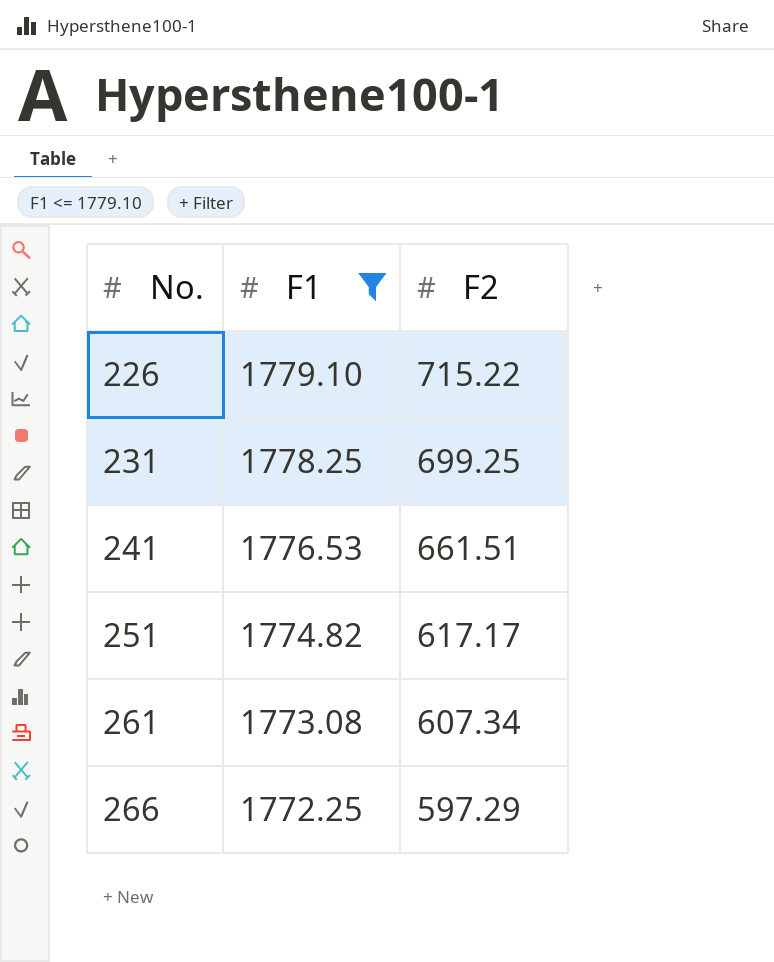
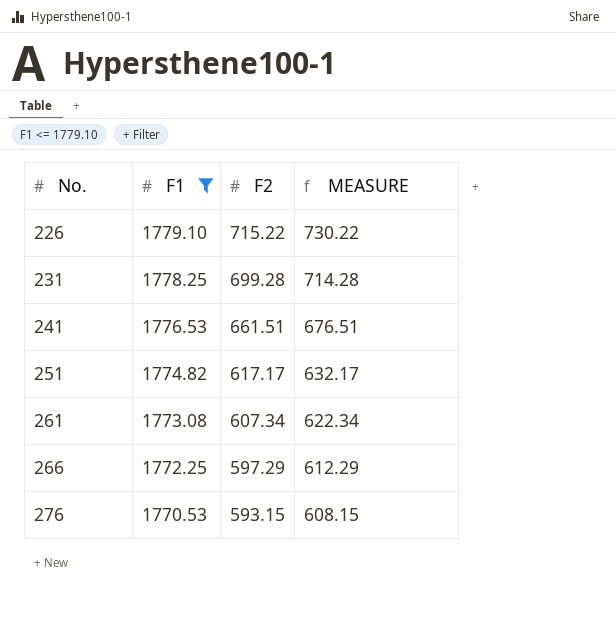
column MEASURE | formula: none -> [F2] + 15
231 | F2: 699.25 -> 699.28
row 276: none -> 1770.53 | 593.15 | 608.15

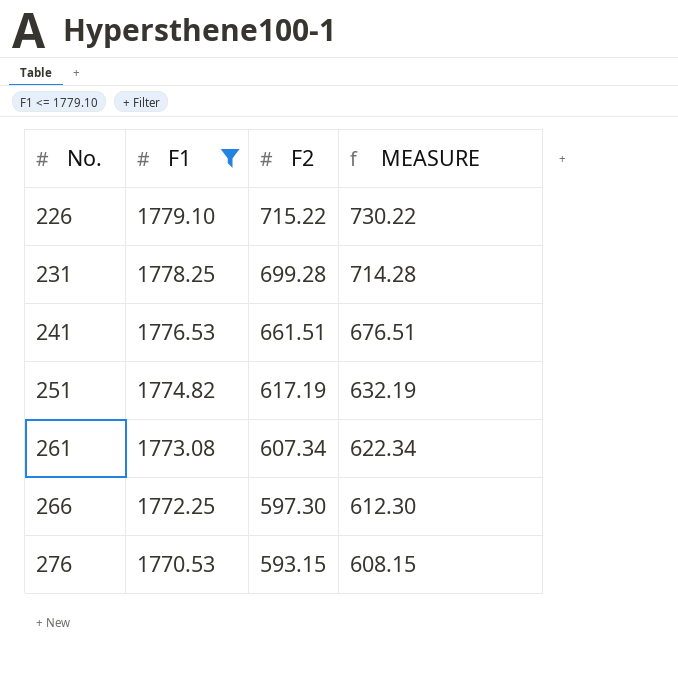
251 | F2: 617.17 -> 617.19
251 | MEASURE: 632.17 -> 632.19
266 | F2: 597.29 -> 597.30
266 | MEASURE: 612.29 -> 612.30

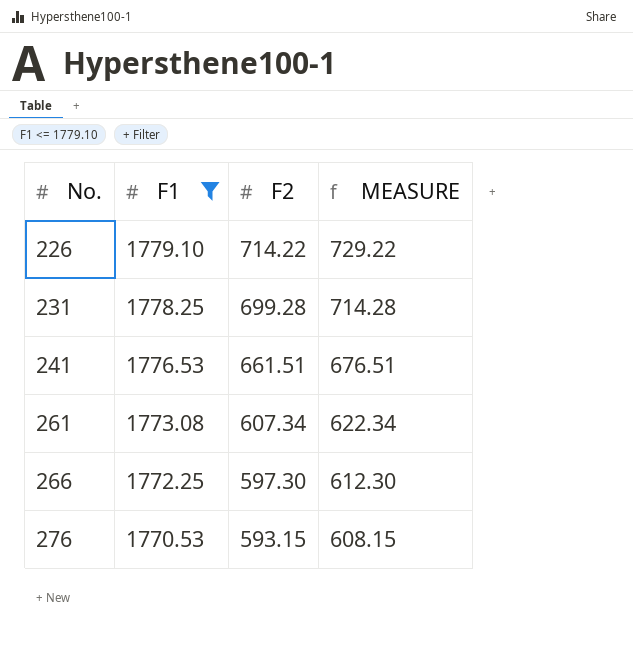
row 251: 1774.82 | 617.19 | 632.19 -> none
226 | F2: 715.22 -> 714.22
226 | MEASURE: 730.22 -> 729.22

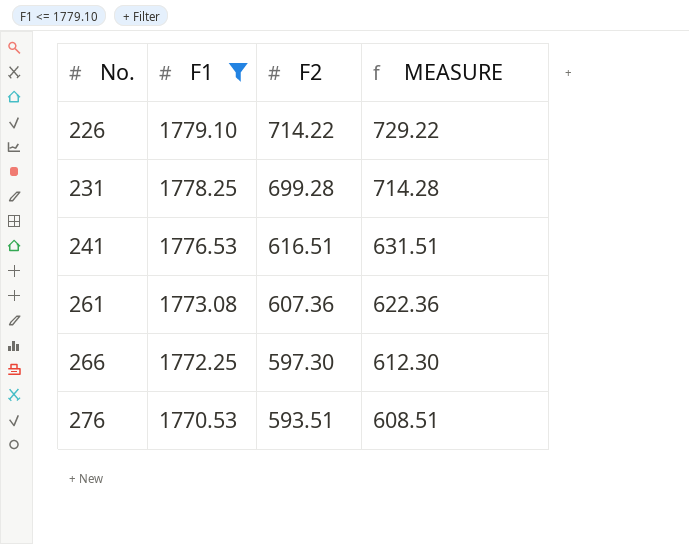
241 | F2: 661.51 -> 616.51
241 | MEASURE: 676.51 -> 631.51
261 | F2: 607.34 -> 607.36
261 | MEASURE: 622.34 -> 622.36
276 | F2: 593.15 -> 593.51
276 | MEASURE: 608.15 -> 608.51

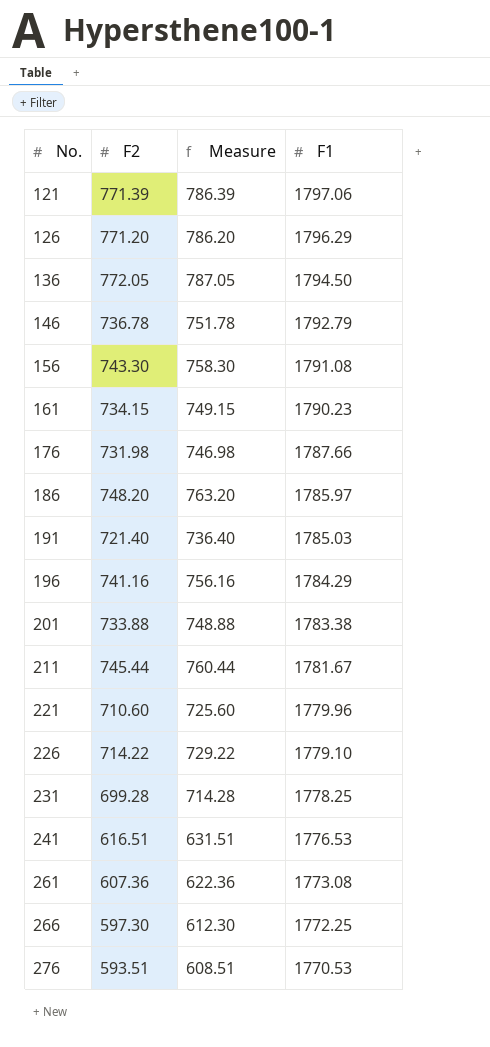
filter: F1 <= 1779.10 -> none
column name: MEASURE -> Measure
column F1 | position: 2 -> 4

